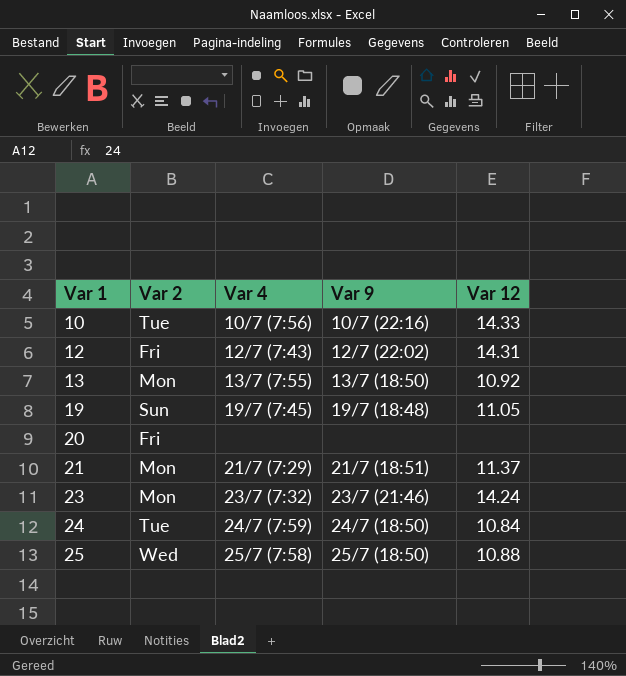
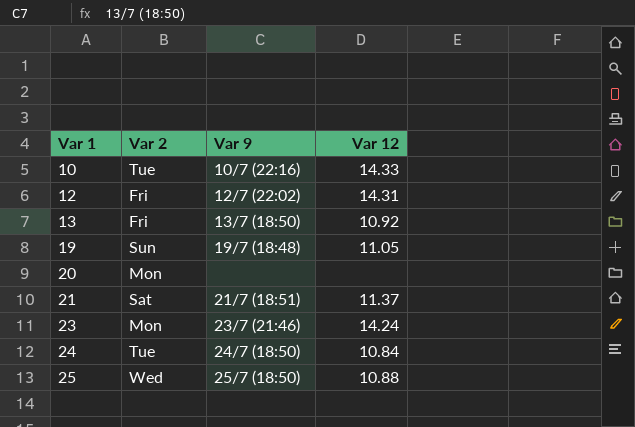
column Var 4 | position: 3 -> none
13 | Var 2: Mon -> Fri
20 | Var 2: Fri -> Mon
21 | Var 2: Mon -> Sat

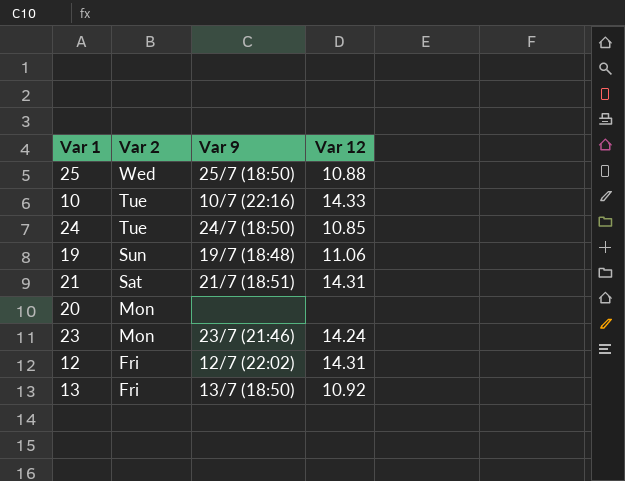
row order: Var 1 ascending -> Var 2 descending
24 | Var 12: 10.84 -> 10.85
19 | Var 12: 11.05 -> 11.06
21 | Var 12: 11.37 -> 14.31

